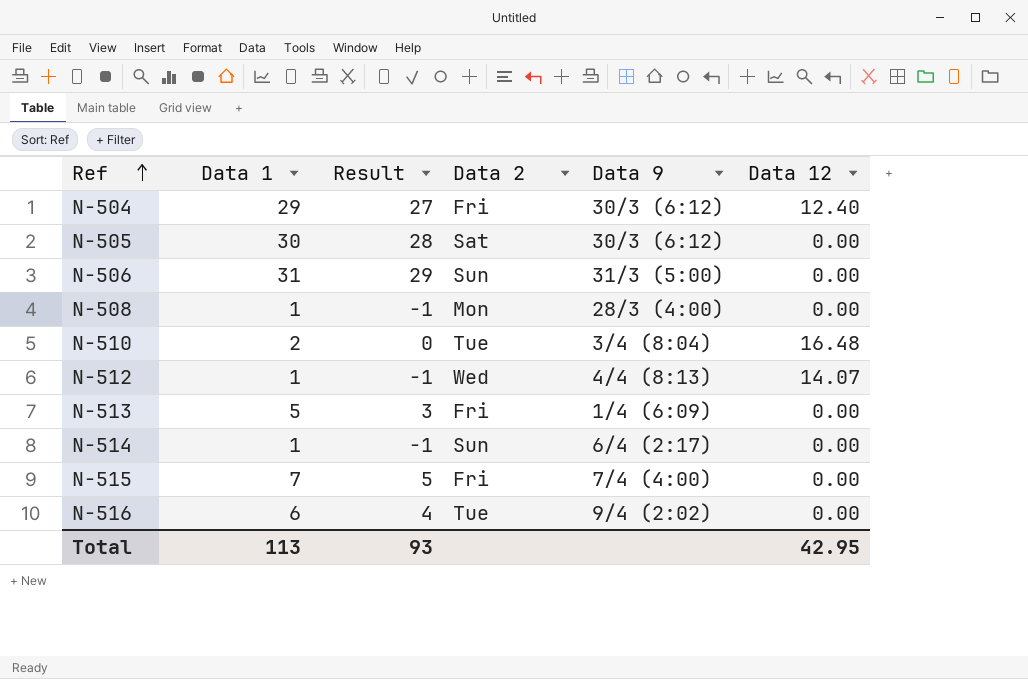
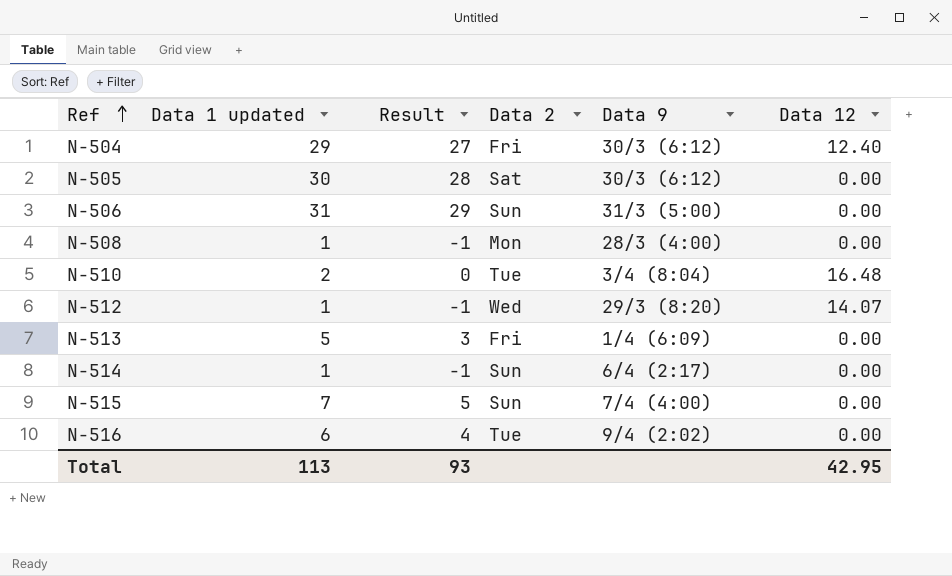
column name: Data 1 -> Data 1 updated
N-512 | Data 9: 4/4 (8:13) -> 29/3 (8:20)
N-515 | Data 2: Fri -> Sun

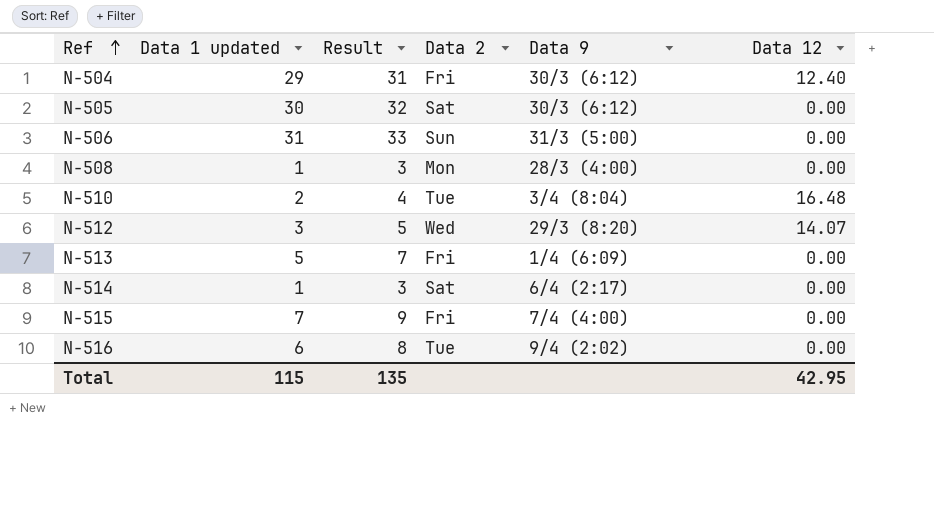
column Result | formula: [Data 1 updated] - 2 -> [Data 1 updated] + 2
N-512 | Data 1 updated: 1 -> 3
N-514 | Data 2: Sun -> Sat
N-515 | Data 2: Sun -> Fri
Total | Data 1 updated: 113 -> 115
Total | Result: 93 -> 135

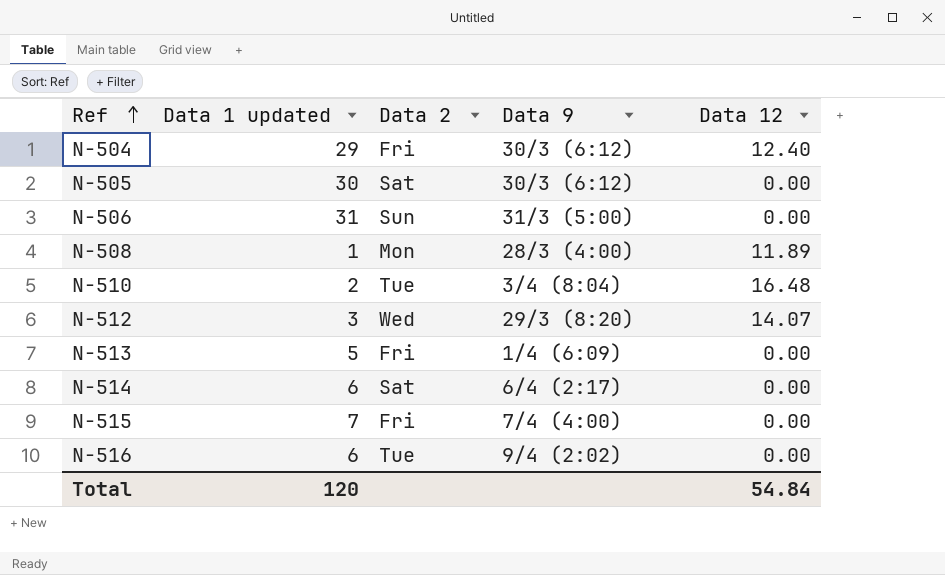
column Result | formula: [Data 1 updated] + 2 -> none
N-508 | Data 12: 0.00 -> 11.89
N-514 | Data 1 updated: 1 -> 6
Total | Data 1 updated: 115 -> 120
Total | Data 12: 42.95 -> 54.84

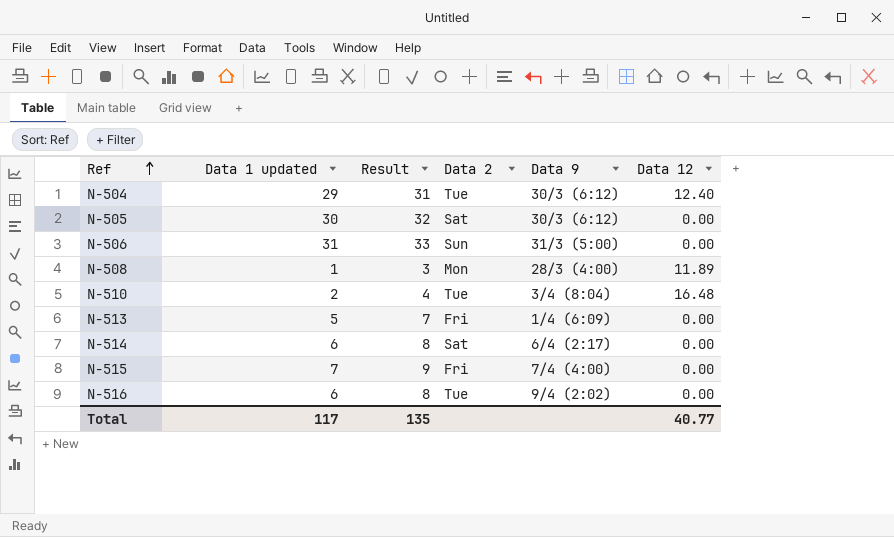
column Result | formula: none -> [Data 1 updated] + 2
row N-512: 3 | Wed | 29/3 (8:20) | 14.07 -> none
N-504 | Data 2: Fri -> Tue
Total | Data 1 updated: 120 -> 117
Total | Data 12: 54.84 -> 40.77

